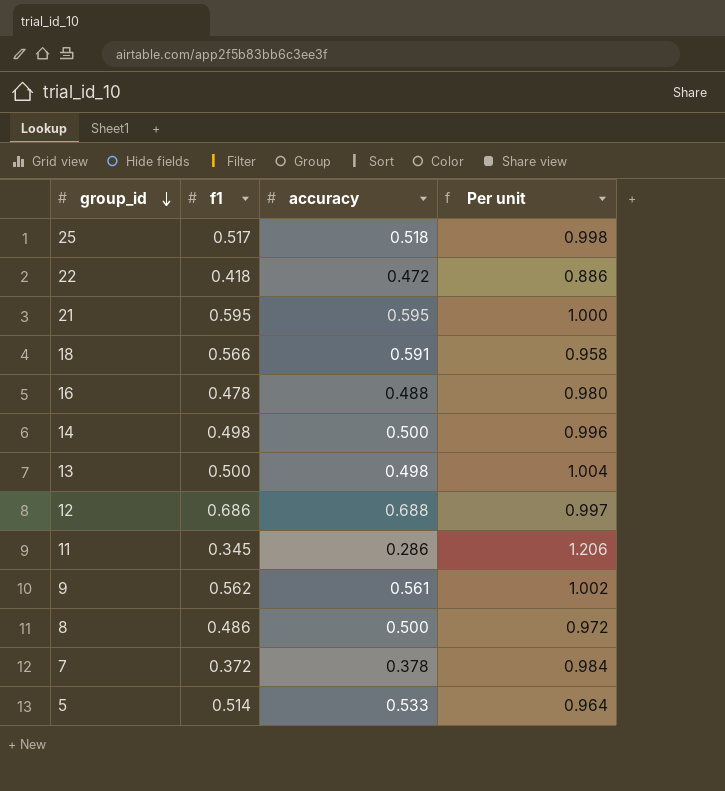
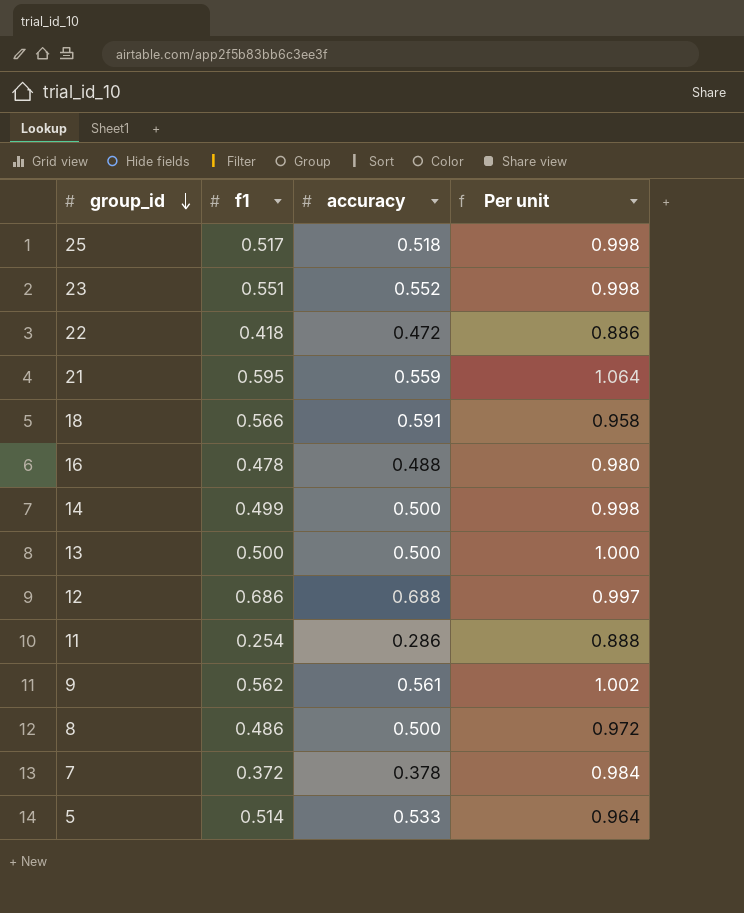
row 23: none -> 0.551 | 0.552 | 0.998
21 | accuracy: 0.595 -> 0.559
21 | Per unit: 1.000 -> 1.064
14 | f1: 0.498 -> 0.499
14 | Per unit: 0.996 -> 0.998
13 | accuracy: 0.498 -> 0.500
13 | Per unit: 1.004 -> 1.000
11 | f1: 0.345 -> 0.254
11 | Per unit: 1.206 -> 0.888

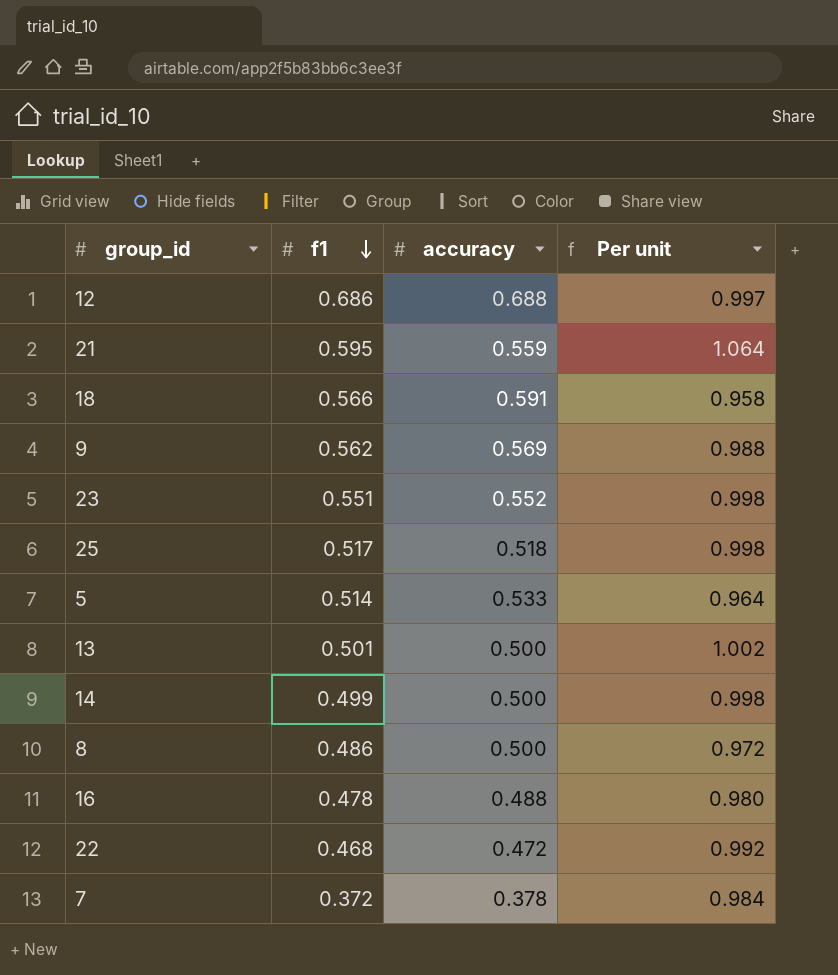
row order: group_id descending -> f1 descending
row 11: 0.254 | 0.286 | 0.888 -> none
9 | accuracy: 0.561 -> 0.569
9 | Per unit: 1.002 -> 0.988
13 | f1: 0.500 -> 0.501
13 | Per unit: 1.000 -> 1.002
22 | f1: 0.418 -> 0.468
22 | Per unit: 0.886 -> 0.992

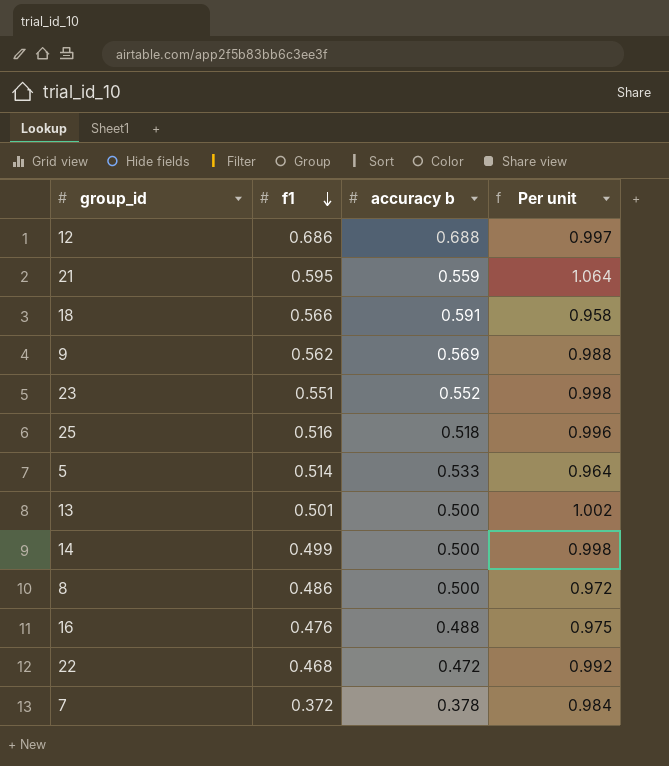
column name: accuracy -> accuracy b
25 | f1: 0.517 -> 0.516
25 | Per unit: 0.998 -> 0.996
16 | f1: 0.478 -> 0.476
16 | Per unit: 0.980 -> 0.975

